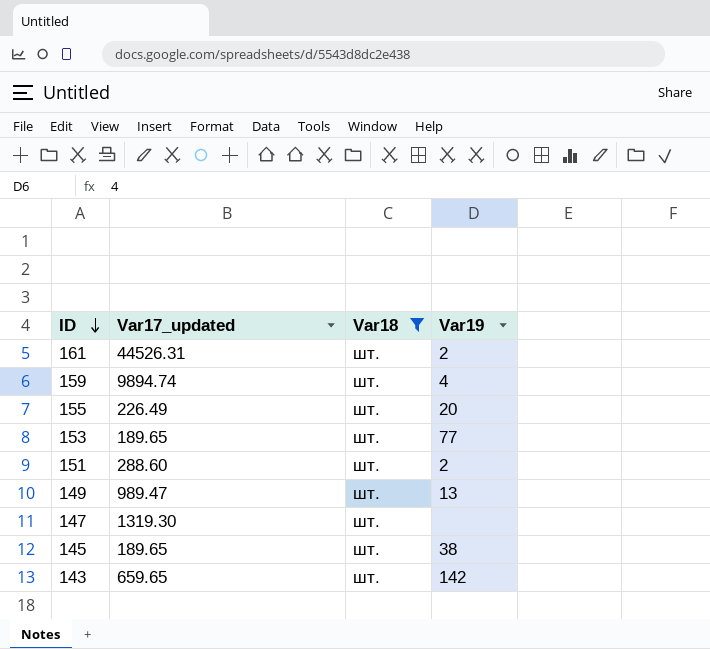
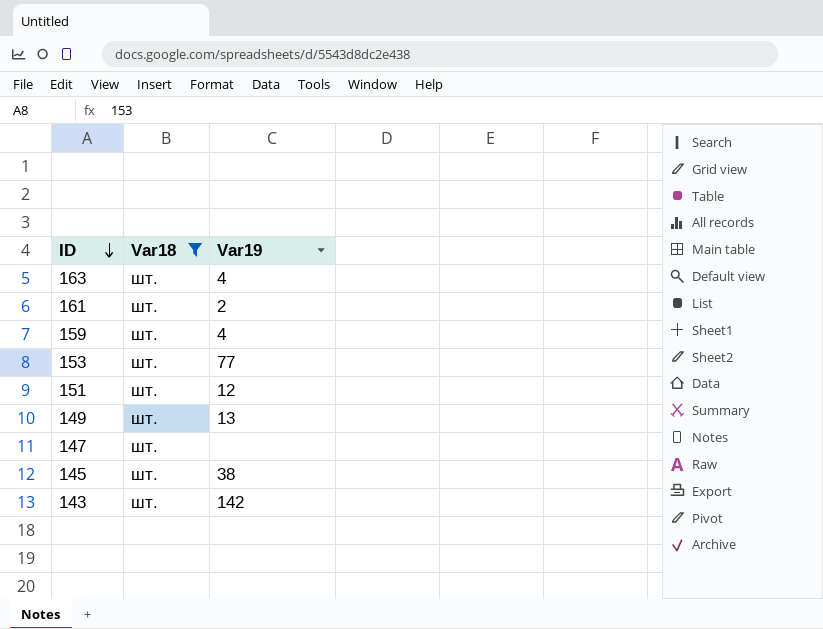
column Var17_updated | position: 2 -> none
row 155: 226.49 | шт. | 20 -> none
row 163: none -> шт. | 4
151 | Var19: 2 -> 12

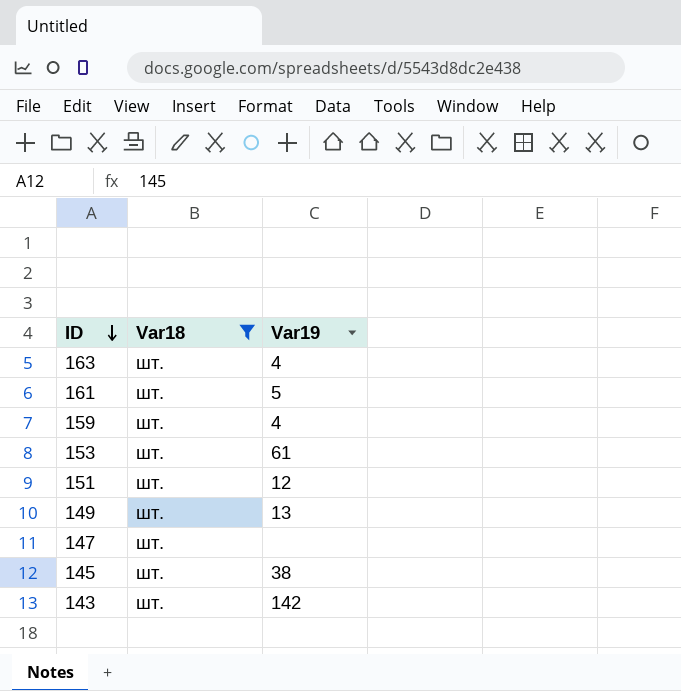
161 | Var19: 2 -> 5
153 | Var19: 77 -> 61

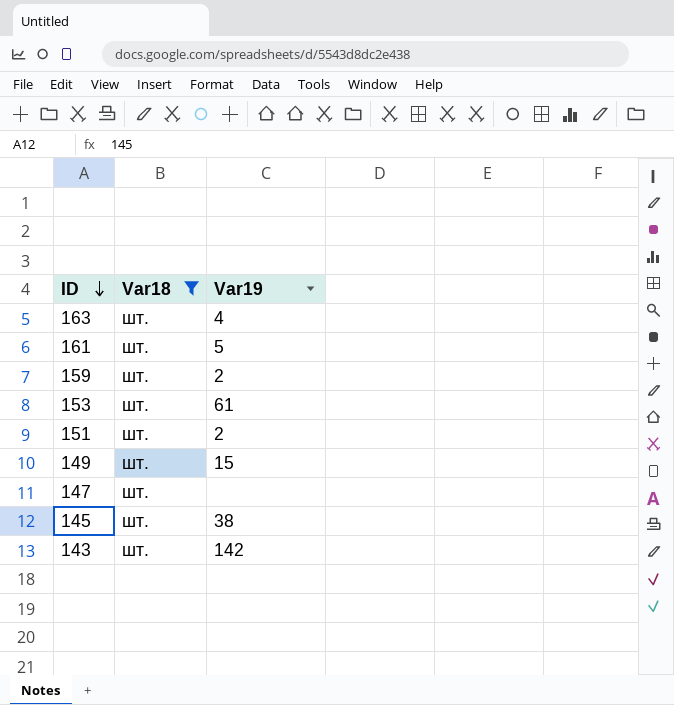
159 | Var19: 4 -> 2
151 | Var19: 12 -> 2
149 | Var19: 13 -> 15

